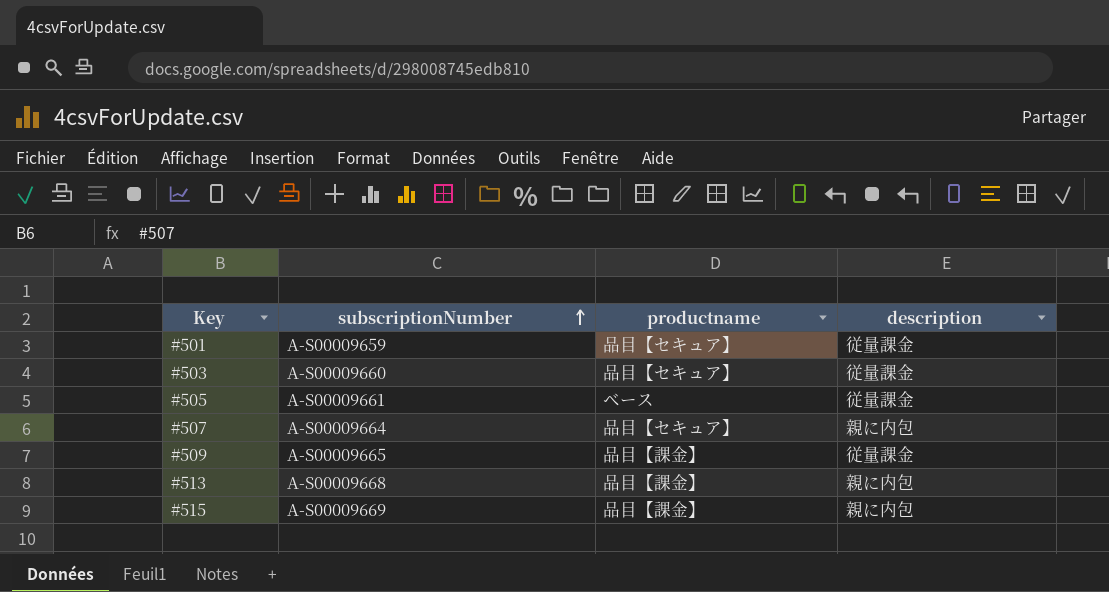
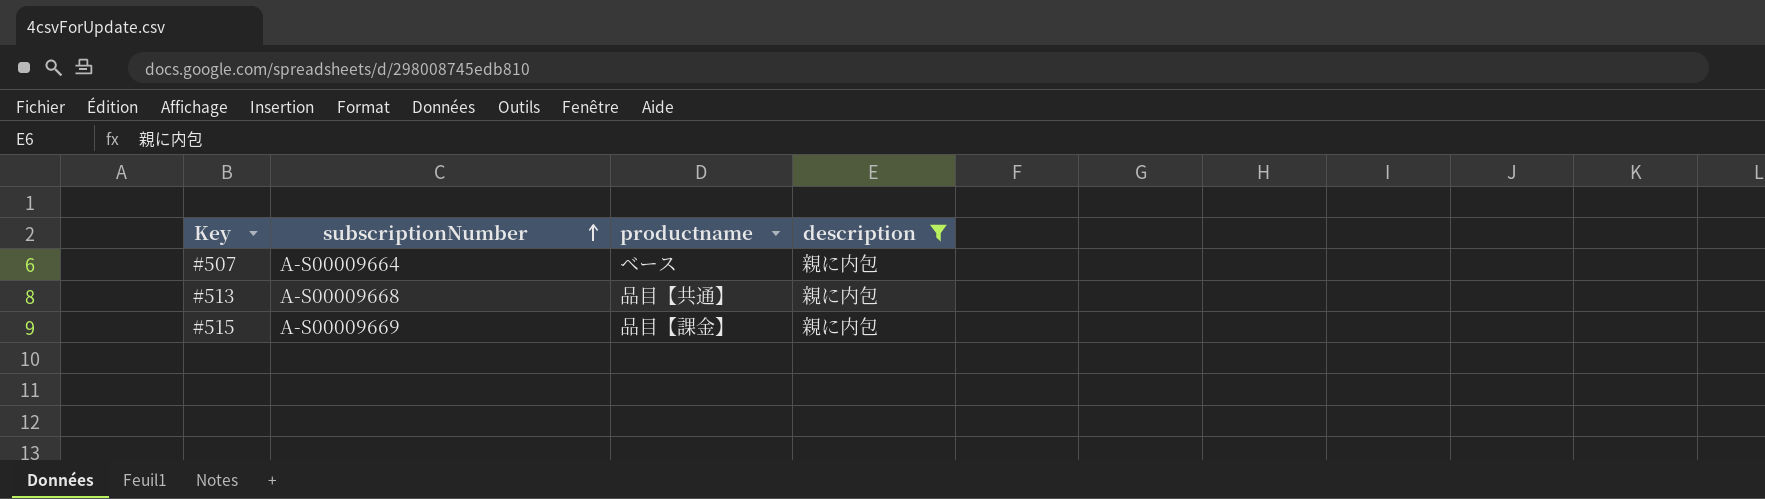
filter: none -> description = 親に内包
#507 | productname: 品目【セキュア】 -> ベース
#513 | productname: 品目【課金】 -> 品目【共通】

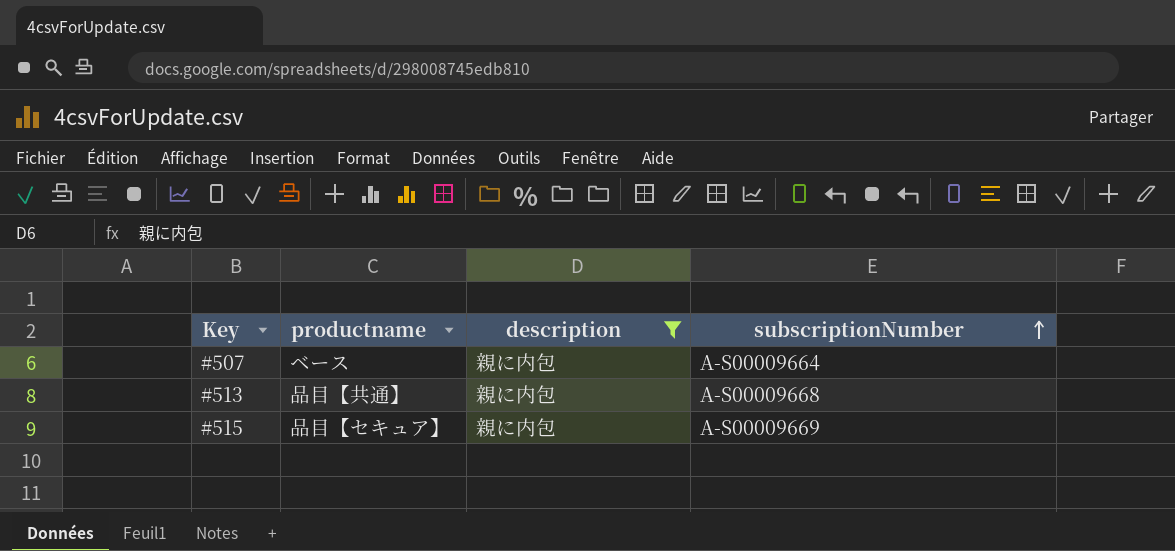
column subscriptionNumber | position: 2 -> 4
#515 | productname: 品目【課金】 -> 品目【セキュア】

